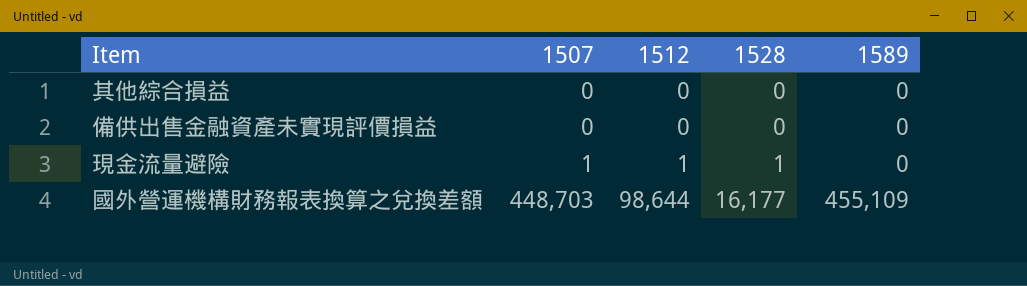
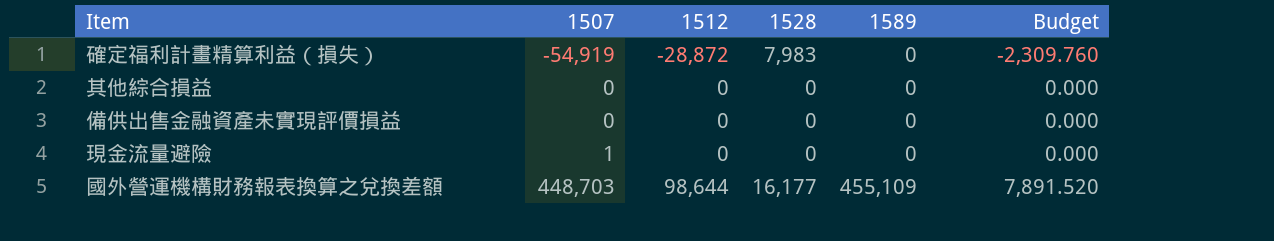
column Budget | formula: none -> [1512] * 0.08
row 確定福利計畫精算利益（損失）: none -> -54,919 | -28,872 | 7,983 | 0 | -2,309.760
現金流量避險 | 1512: 1 -> 0
現金流量避險 | 1528: 1 -> 0

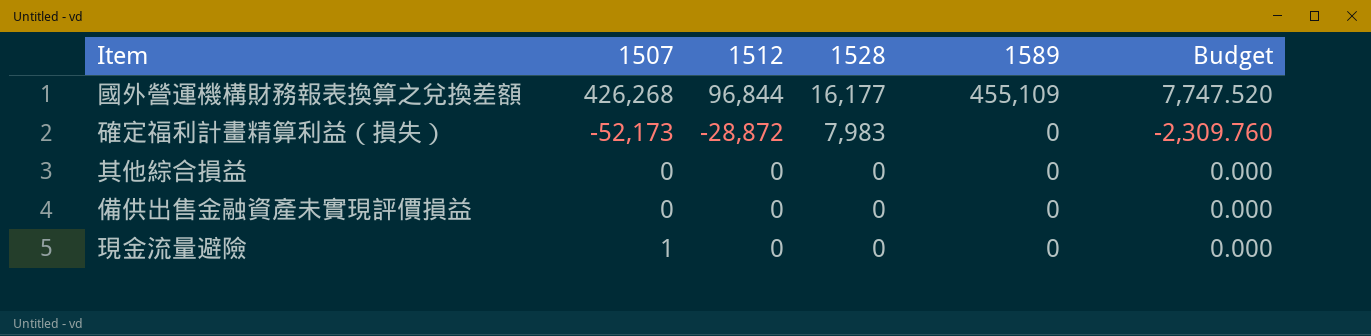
row order: 1507 ascending -> 1528 descending
國外營運機構財務報表換算之兌換差額 | 1507: 448,703 -> 426,268
國外營運機構財務報表換算之兌換差額 | 1512: 98,644 -> 96,844
國外營運機構財務報表換算之兌換差額 | Budget: 7,891.520 -> 7,747.520
確定福利計畫精算利益（損失） | 1507: -54,919 -> -52,173

